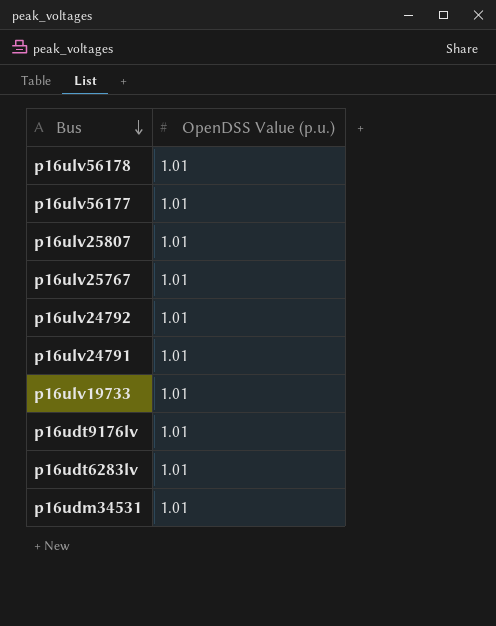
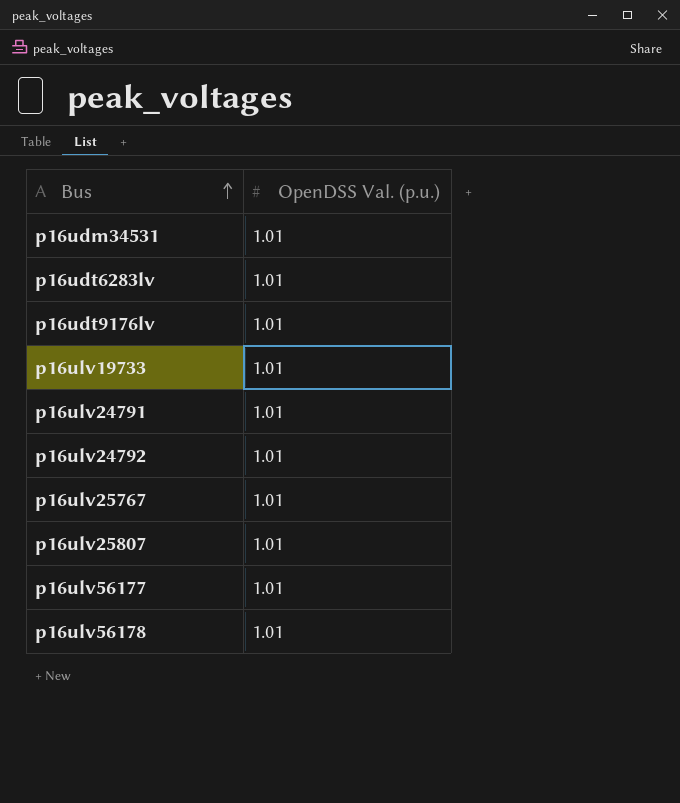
row order: Bus descending -> Bus ascending
column name: OpenDSS Value (p.u.) -> OpenDSS Val. (p.u.)

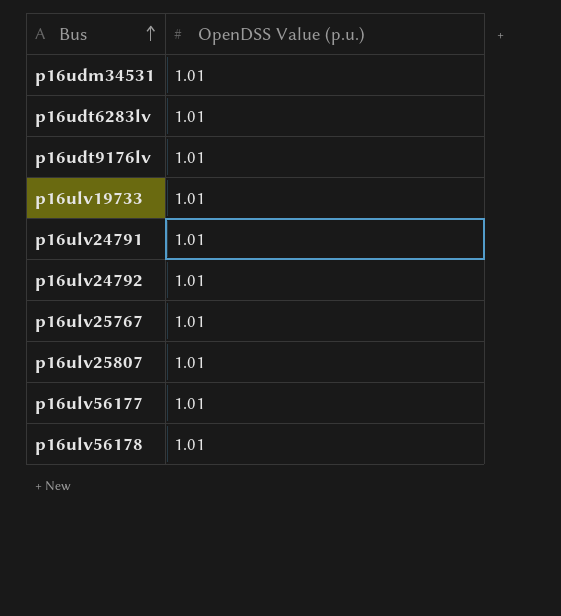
column name: OpenDSS Val. (p.u.) -> OpenDSS Value (p.u.)

